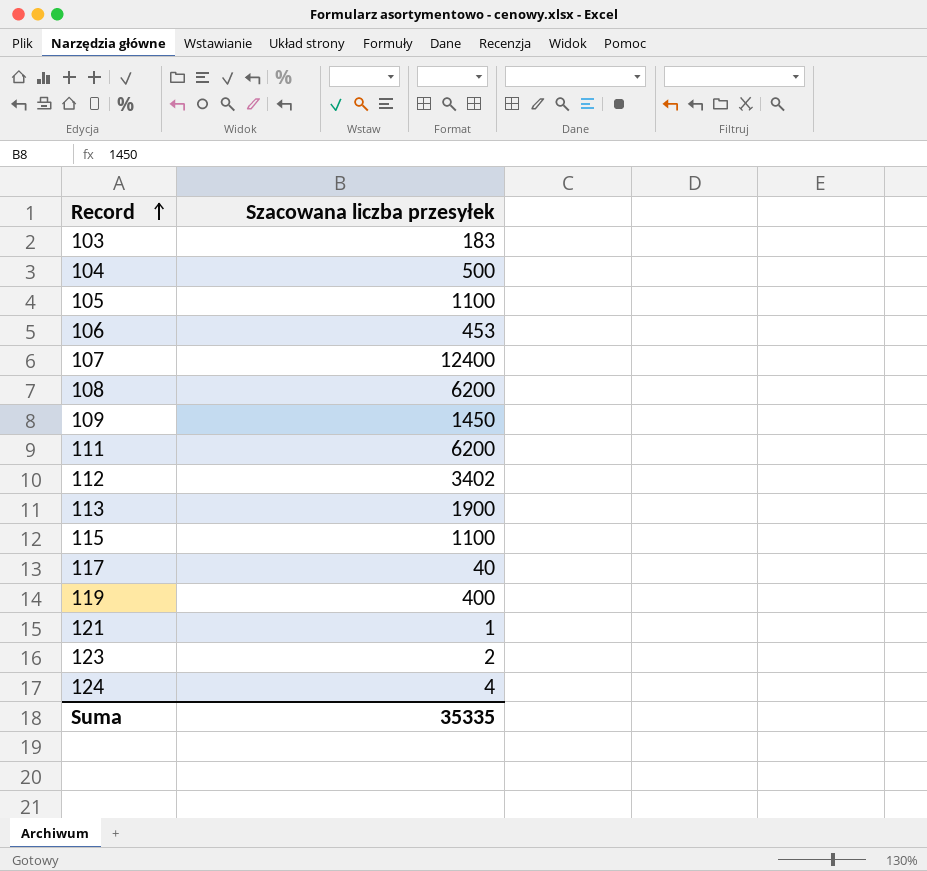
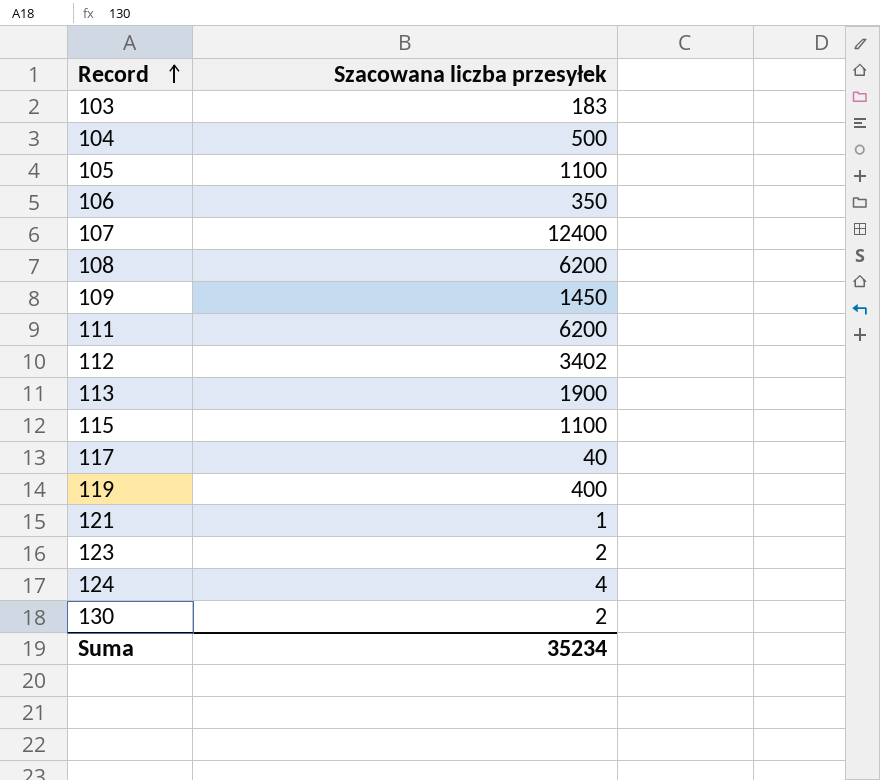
106 | Szacowana liczba przesyłek: 453 -> 350
row 130: none -> 2
Suma | Szacowana liczba przesyłek: 35335 -> 35234

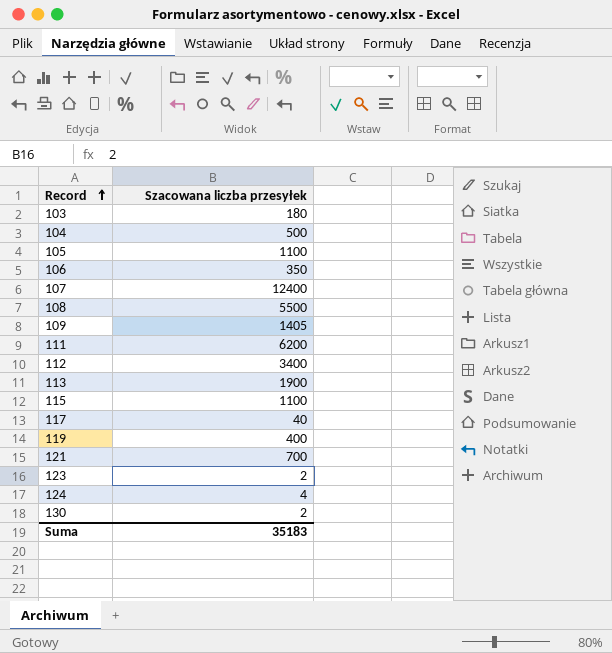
103 | Szacowana liczba przesyłek: 183 -> 180
108 | Szacowana liczba przesyłek: 6200 -> 5500
109 | Szacowana liczba przesyłek: 1450 -> 1405
112 | Szacowana liczba przesyłek: 3402 -> 3400
121 | Szacowana liczba przesyłek: 1 -> 700
Suma | Szacowana liczba przesyłek: 35234 -> 35183

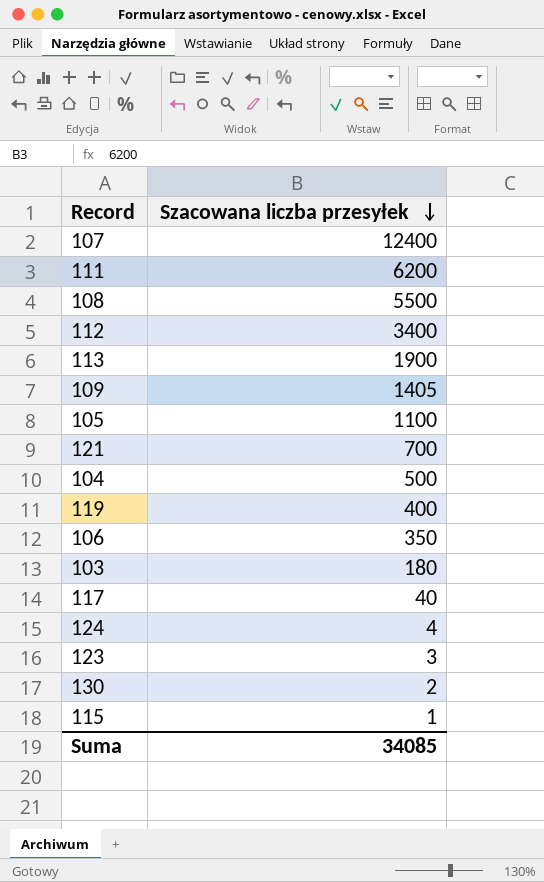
row order: Record ascending -> Szacowana liczba przesyłek descending
123 | Szacowana liczba przesyłek: 2 -> 3
115 | Szacowana liczba przesyłek: 1100 -> 1
Suma | Szacowana liczba przesyłek: 35183 -> 34085

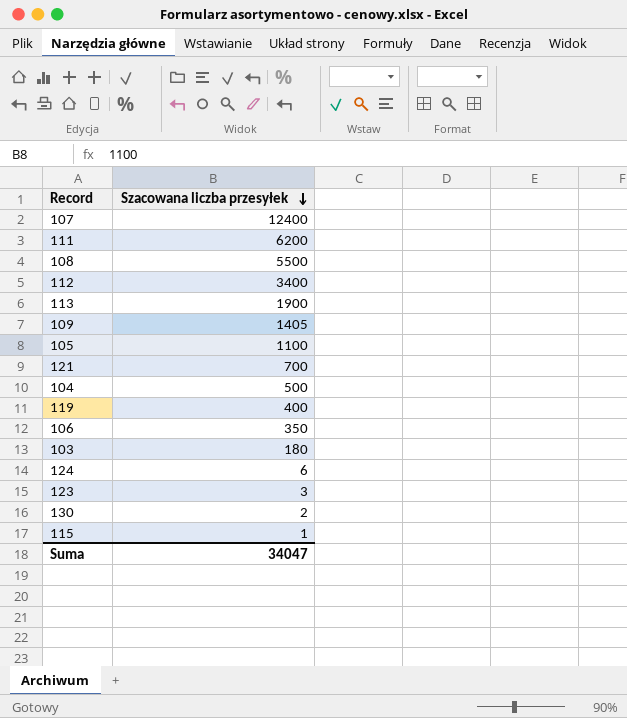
row 117: 40 -> none
124 | Szacowana liczba przesyłek: 4 -> 6
Suma | Szacowana liczba przesyłek: 34085 -> 34047

